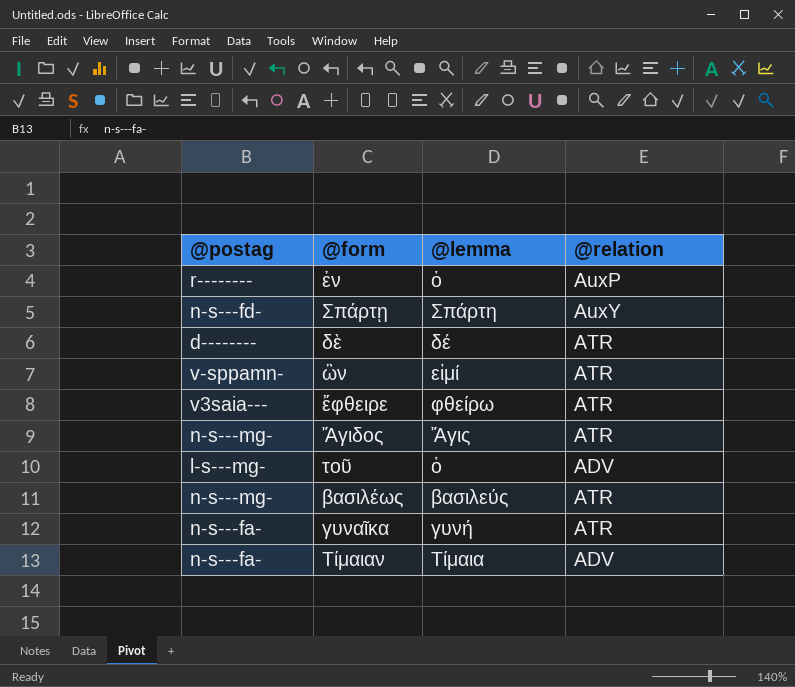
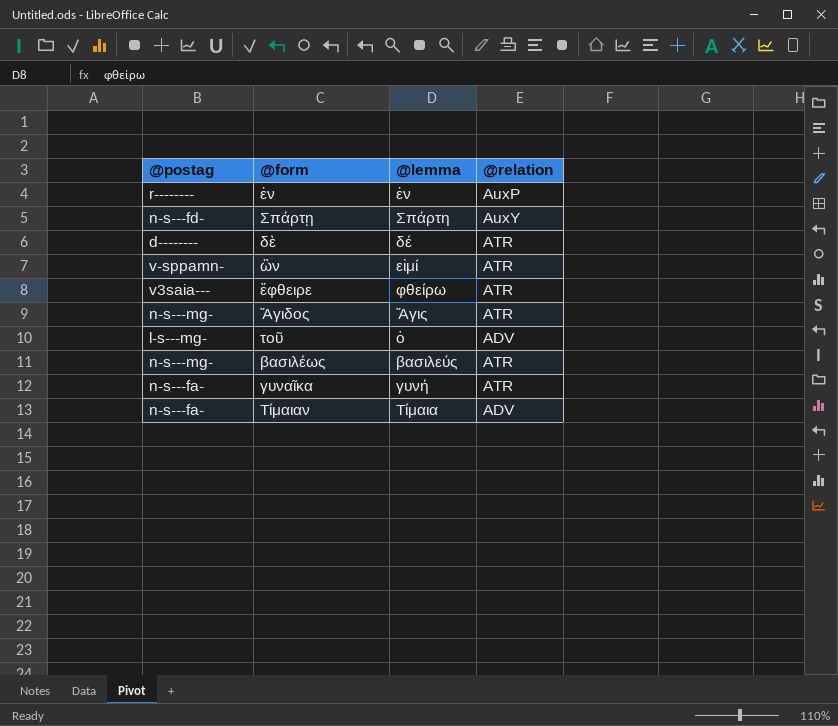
ἐν | @lemma: ὁ -> ἐν

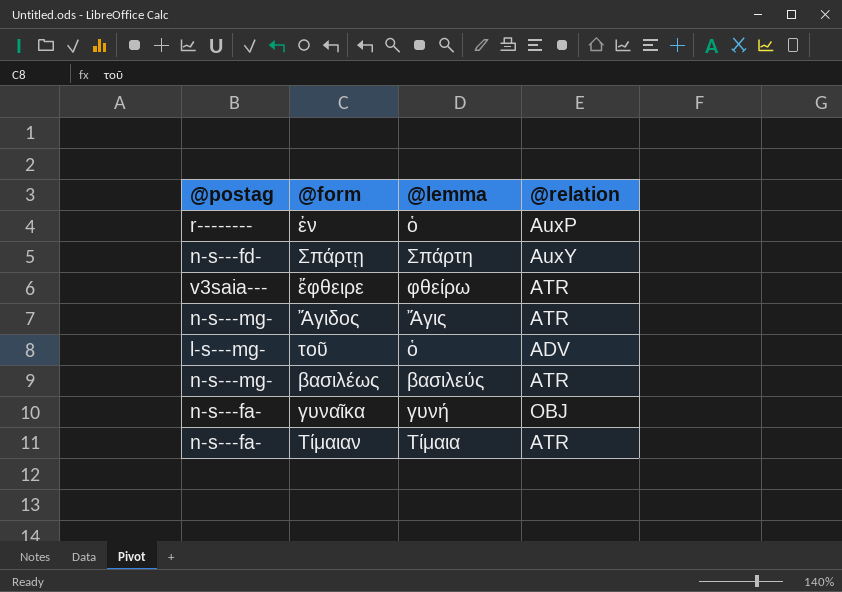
row δὲ: d-------- | δέ | ATR -> none
row ὢν: v-sppamn- | εἰμί | ATR -> none
ἐν | @lemma: ἐν -> ὁ
γυναῖκα | @relation: ATR -> OBJ
Τίμαιαν | @relation: ADV -> ATR

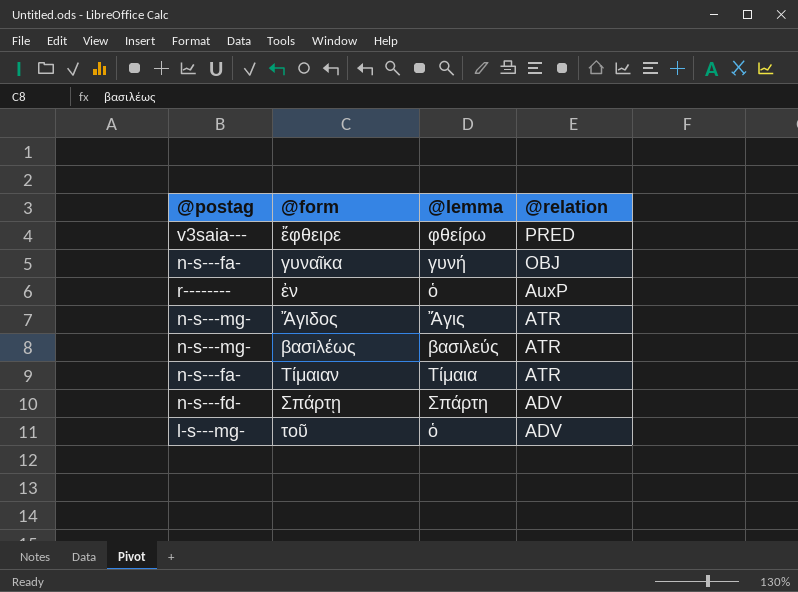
row order: none -> @relation descending
ἔφθειρε | @relation: ATR -> PRED
Σπάρτῃ | @relation: AuxY -> ADV

